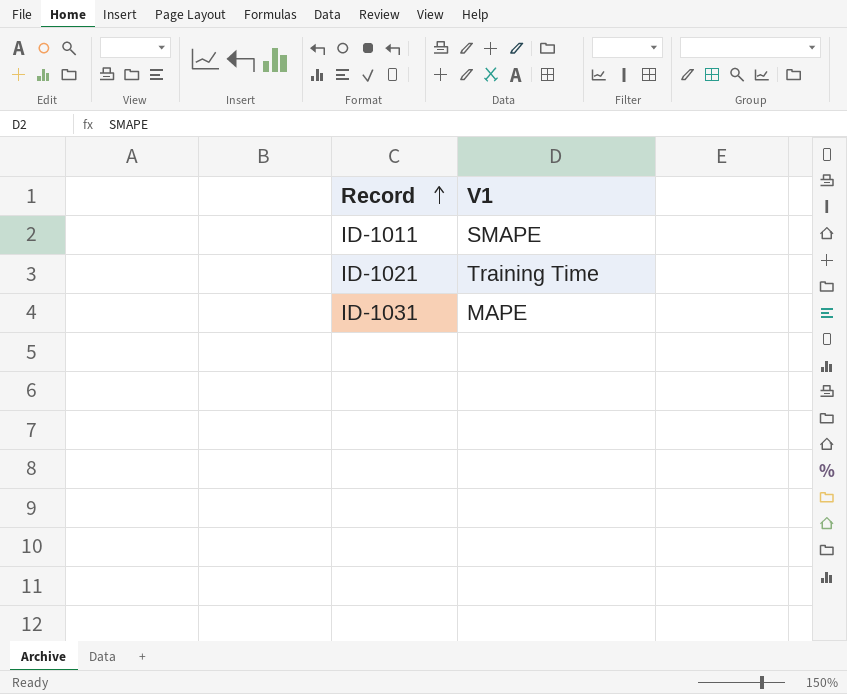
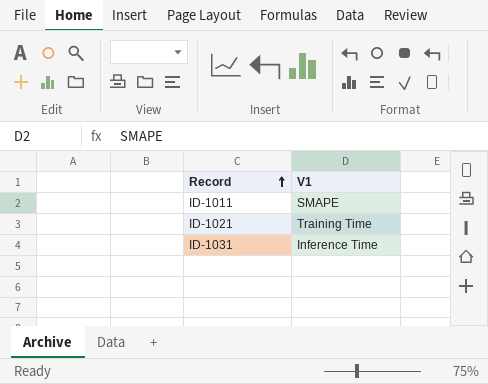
ID-1031 | V1: MAPE -> Inference Time

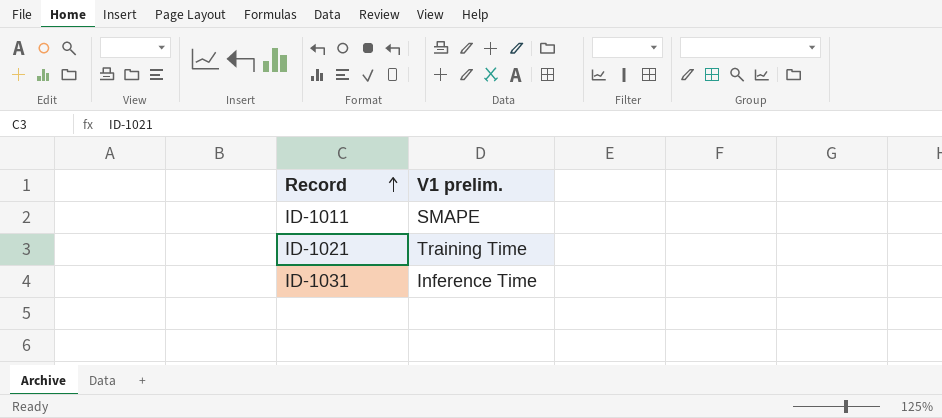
column name: V1 -> V1 prelim.

